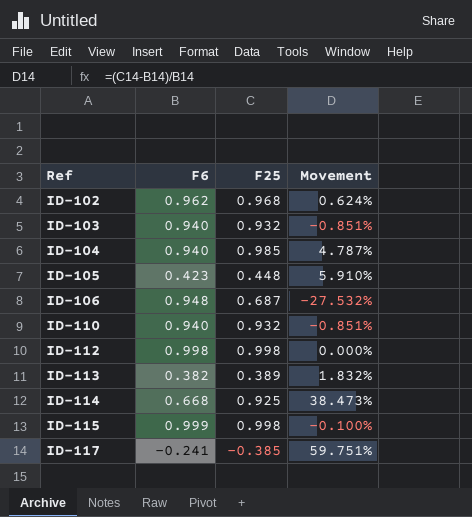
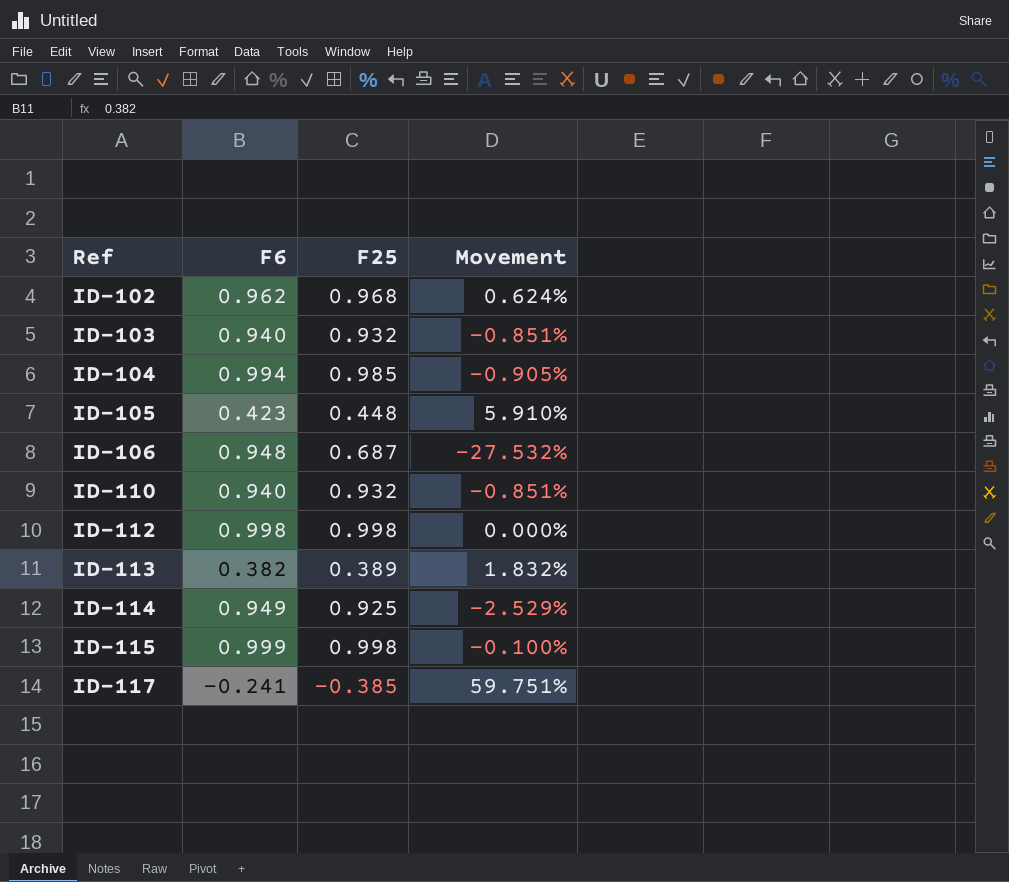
ID-104 | F6: 0.940 -> 0.994
ID-104 | Movement: 4.787% -> -0.905%
ID-114 | F6: 0.668 -> 0.949
ID-114 | Movement: 38.473% -> -2.529%

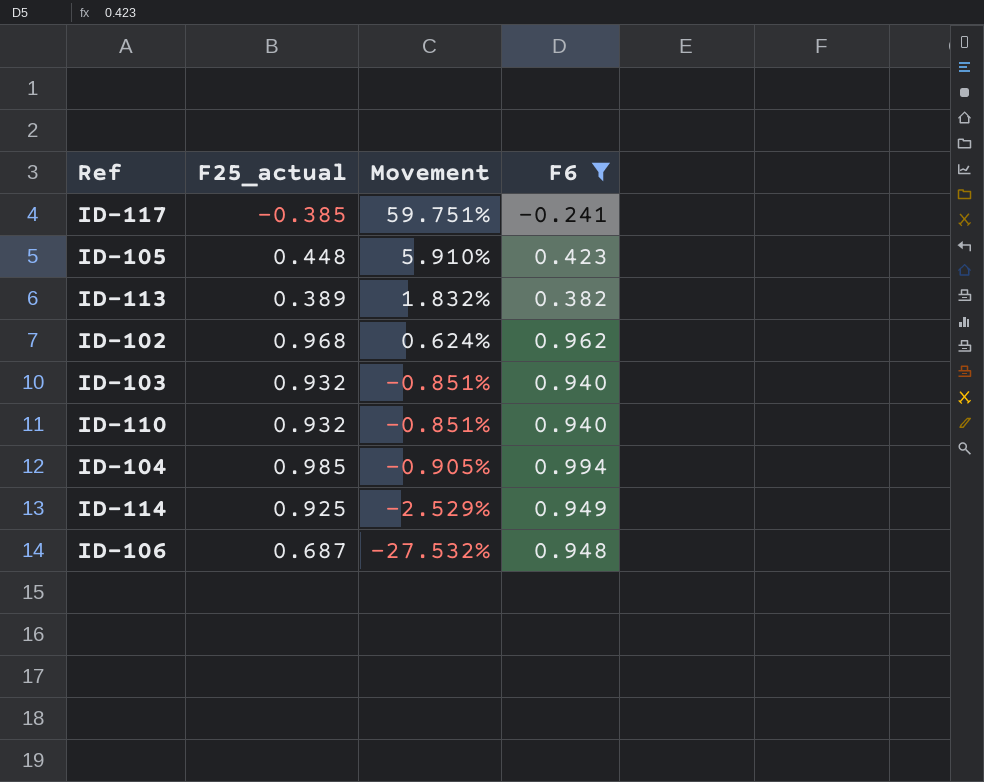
filter: none -> F6 <= 0.994
row order: Ref ascending -> Movement descending
column name: F25 -> F25_actual
column F6 | position: 2 -> 4

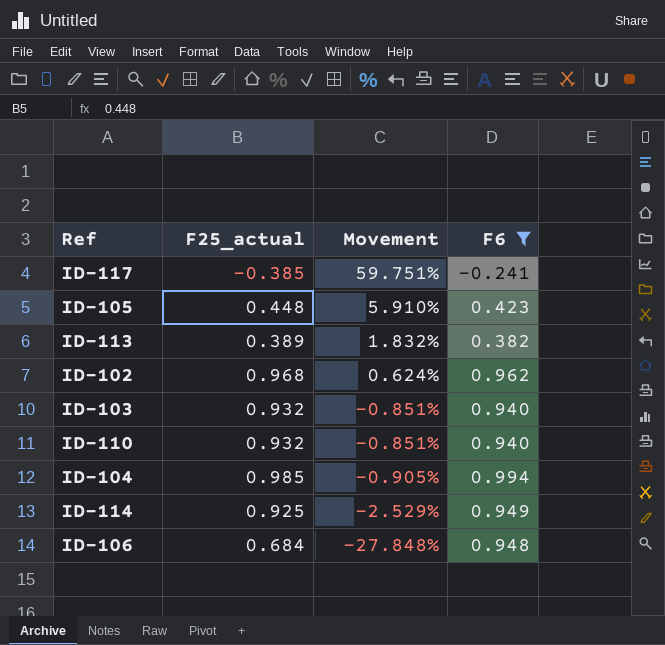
ID-106 | F25_actual: 0.687 -> 0.684
ID-106 | Movement: -27.532% -> -27.848%

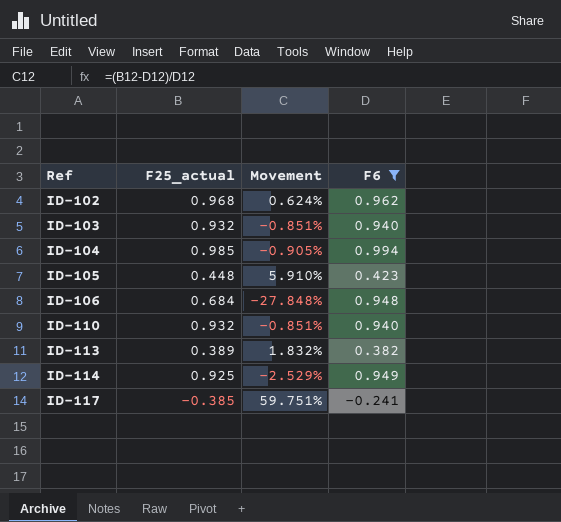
row order: Movement descending -> Ref ascending

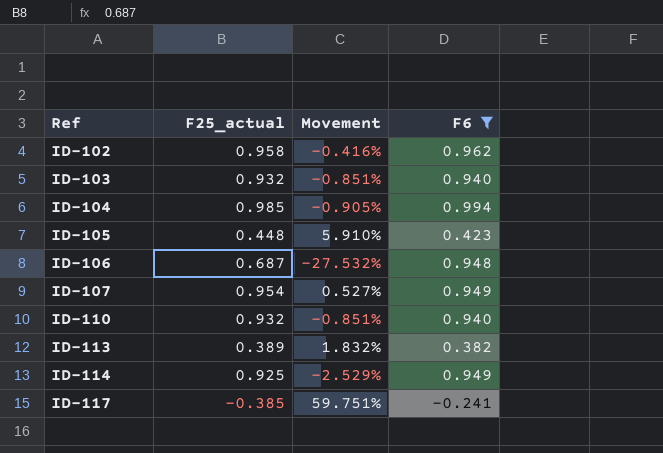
ID-102 | F25_actual: 0.968 -> 0.958
ID-102 | Movement: 0.624% -> -0.416%
ID-106 | F25_actual: 0.684 -> 0.687
ID-106 | Movement: -27.848% -> -27.532%
row ID-107: none -> 0.954 | 0.527% | 0.949

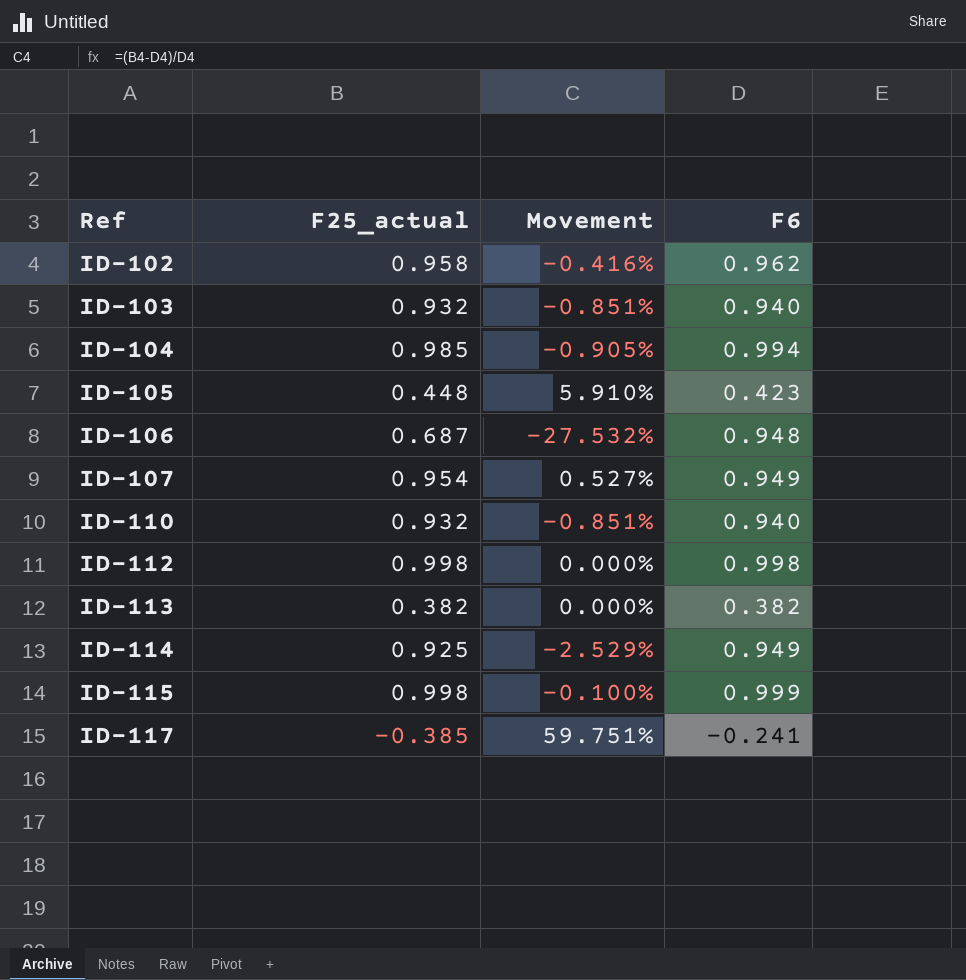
filter: F6 <= 0.994 -> none
ID-113 | F25_actual: 0.389 -> 0.382
ID-113 | Movement: 1.832% -> 0.000%

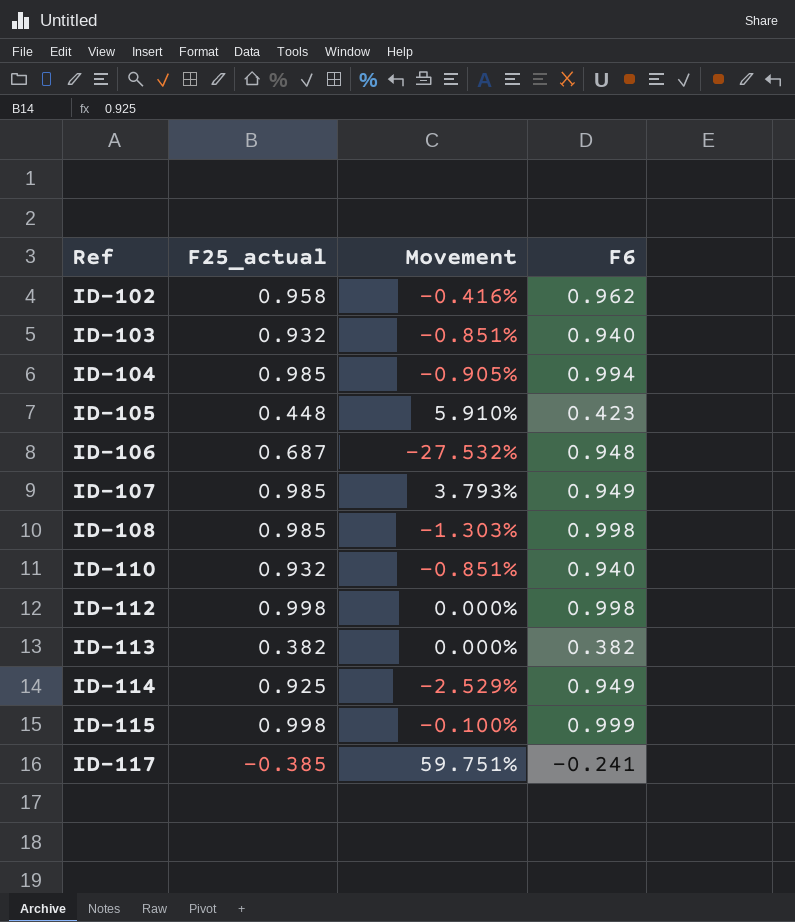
ID-107 | F25_actual: 0.954 -> 0.985
ID-107 | Movement: 0.527% -> 3.793%
row ID-108: none -> 0.985 | -1.303% | 0.998

